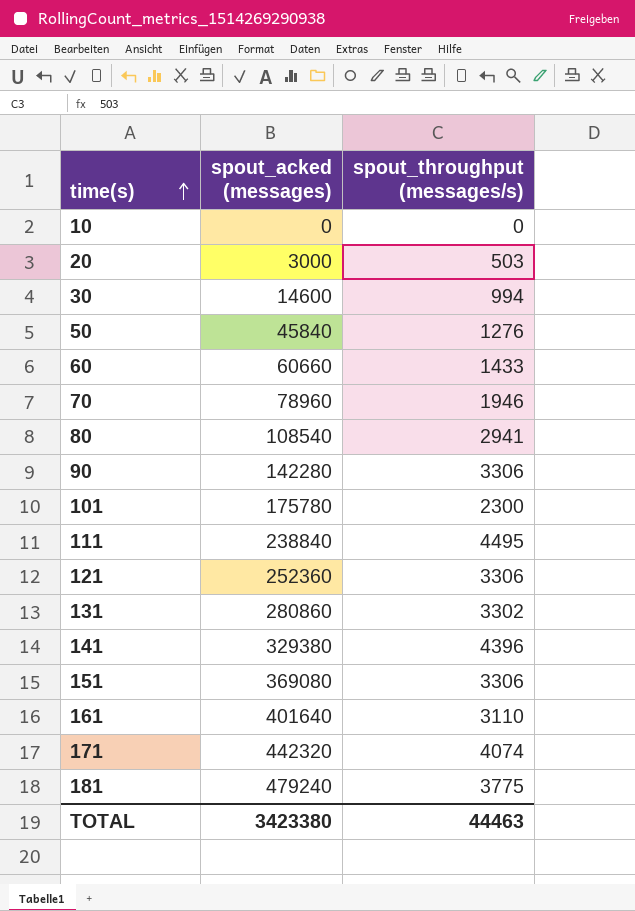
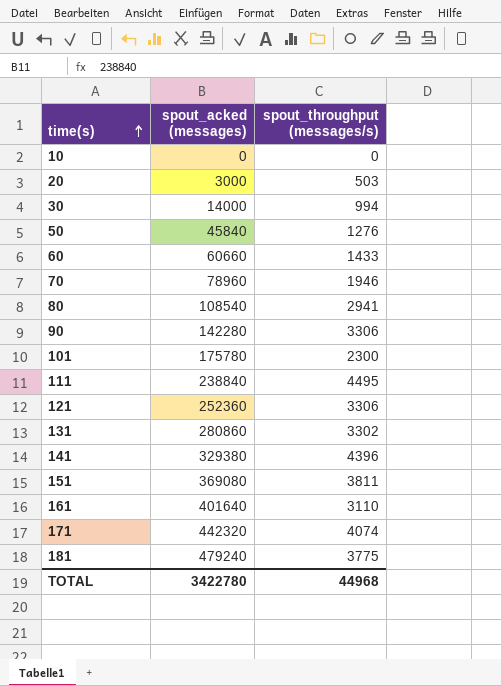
30 | spout_acked (messages): 14600 -> 14000
151 | spout_throughput (messages/s): 3306 -> 3811
TOTAL | spout_acked (messages): 3423380 -> 3422780
TOTAL | spout_throughput (messages/s): 44463 -> 44968

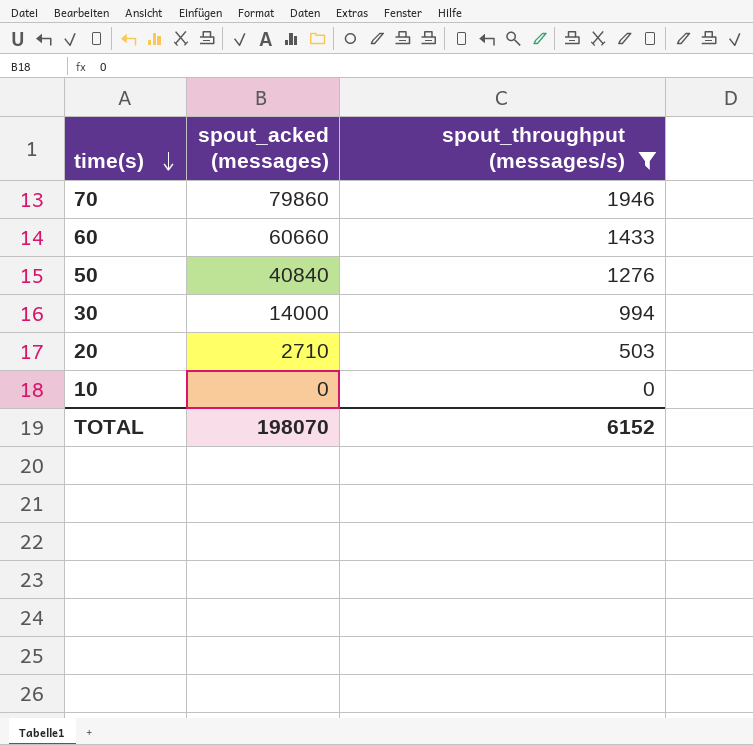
filter: none -> spout_throughput (messages/s) <= 1946
row order: time(s) ascending -> time(s) descending
70 | spout_acked (messages): 78960 -> 79860
50 | spout_acked (messages): 45840 -> 40840
20 | spout_acked (messages): 3000 -> 2710
TOTAL | spout_acked (messages): 3422780 -> 198070
TOTAL | spout_throughput (messages/s): 44968 -> 6152

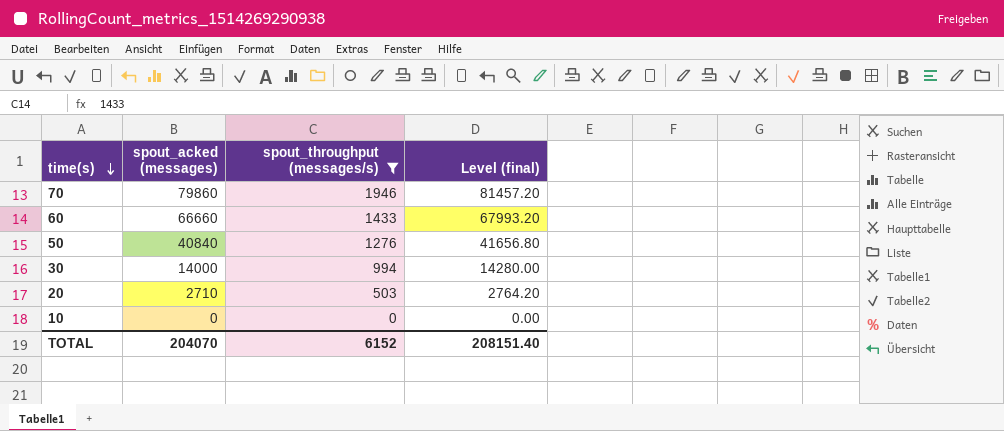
column Level (final) | formula: none -> [spout_acked (messages)] * 1.02
60 | spout_acked (messages): 60660 -> 66660
TOTAL | spout_acked (messages): 198070 -> 204070

